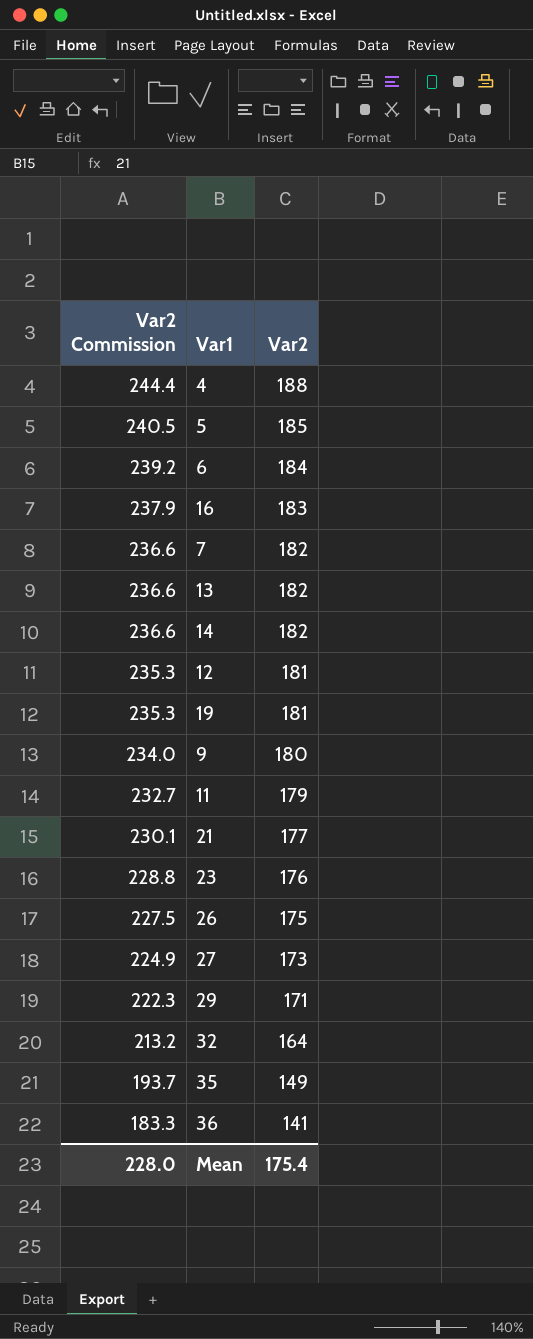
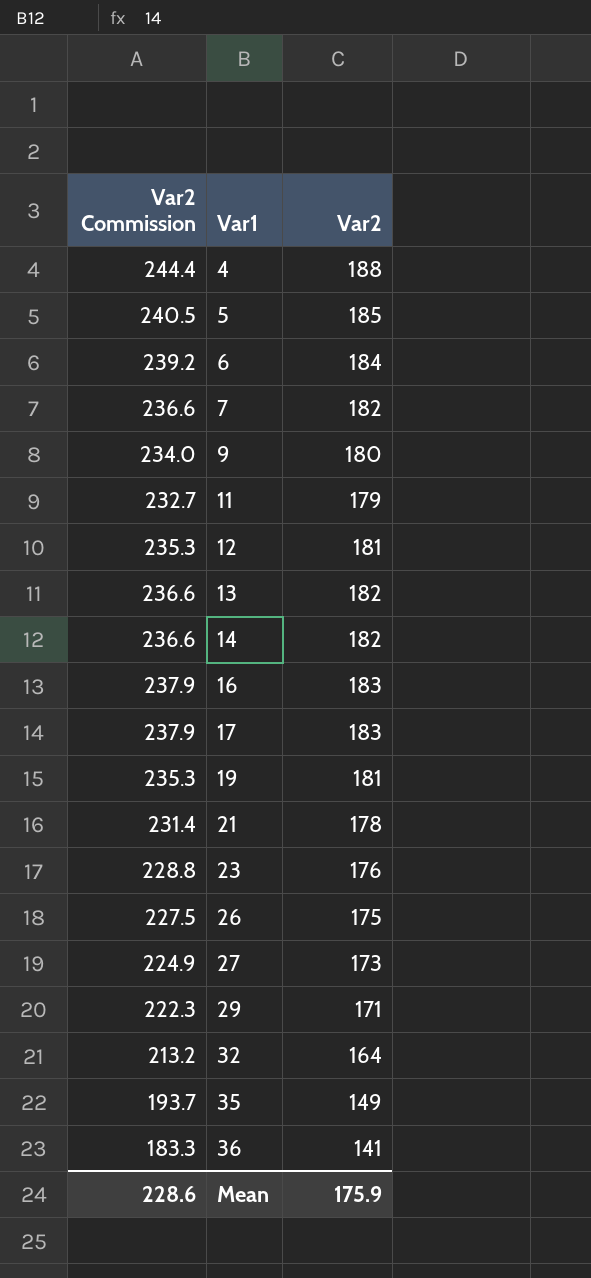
row order: Var2 Commission descending -> Var1 ascending
row 17: none -> 237.9 | 183
21 | Var2 Commission: 230.1 -> 231.4
21 | Var2: 177 -> 178
Mean | Var2 Commission: 228.0 -> 228.6
Mean | Var2: 175.4 -> 175.9

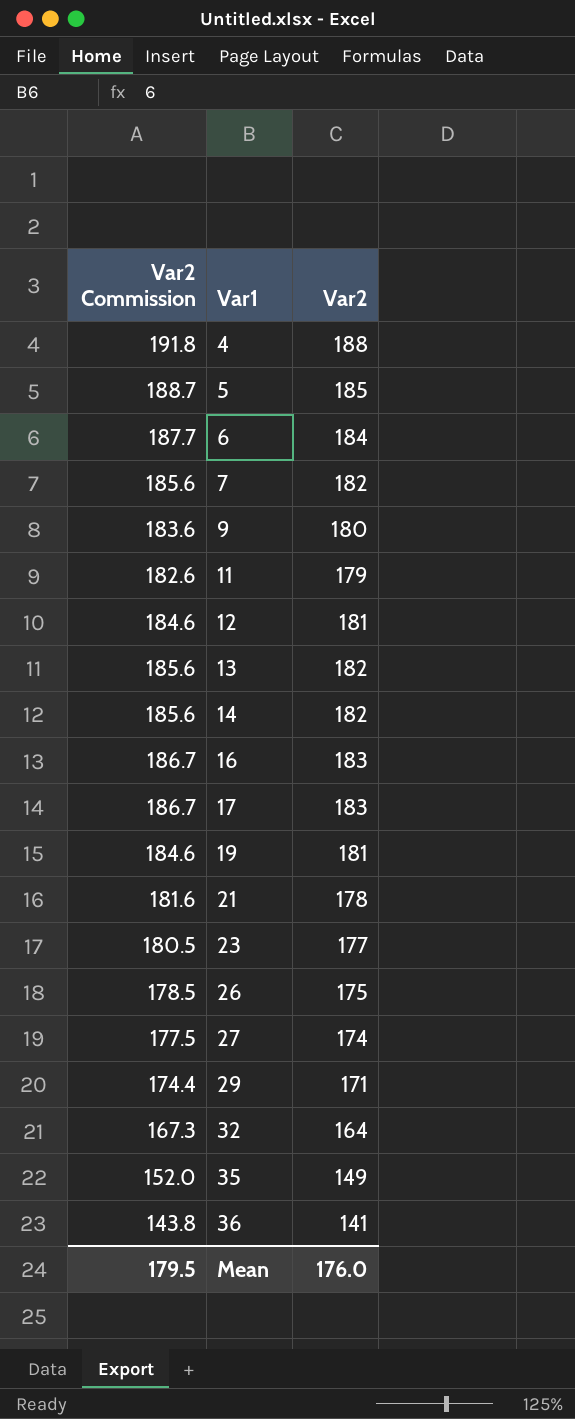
column Var2 Commission | formula: [Var2] * 1.3 -> [Var2] * 1.02
23 | Var2: 176 -> 177
27 | Var2: 173 -> 174
Mean | Var2 Commission: 228.6 -> 179.5
Mean | Var2: 175.9 -> 176.0

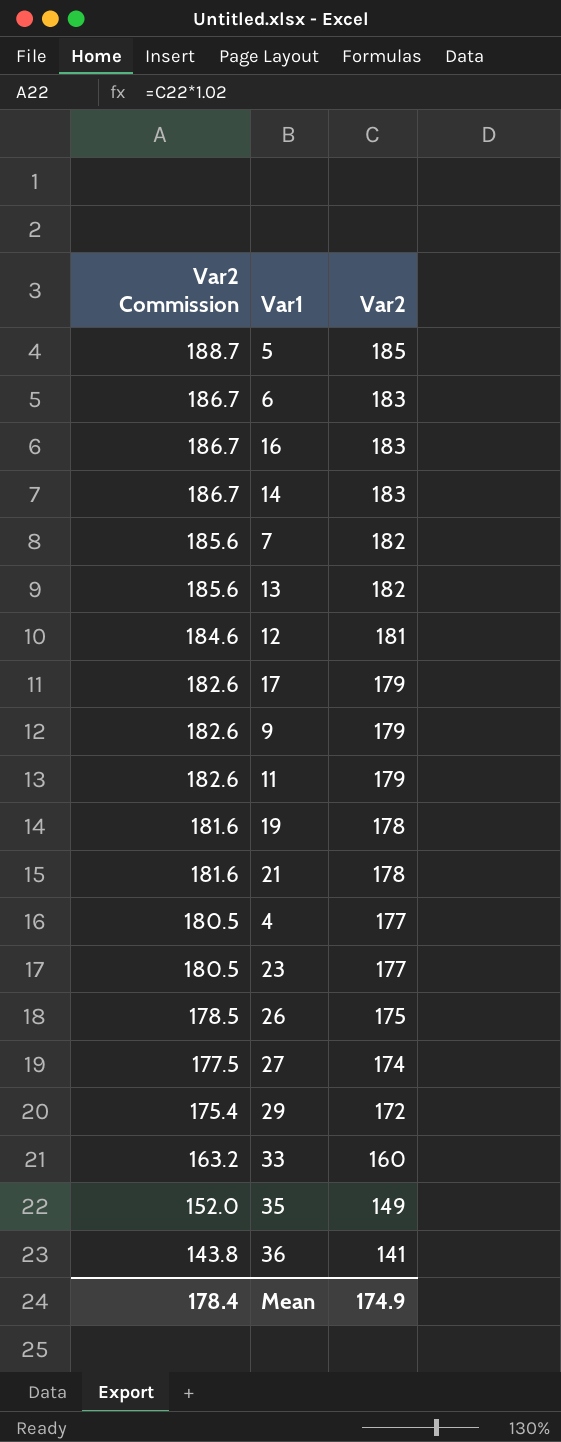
row order: Var1 ascending -> Var2 Commission descending
row 32: 167.3 | 164 -> none
6 | Var2 Commission: 187.7 -> 186.7
6 | Var2: 184 -> 183
14 | Var2 Commission: 185.6 -> 186.7
14 | Var2: 182 -> 183
17 | Var2 Commission: 186.7 -> 182.6
17 | Var2: 183 -> 179
9 | Var2 Commission: 183.6 -> 182.6
9 | Var2: 180 -> 179
19 | Var2 Commission: 184.6 -> 181.6
19 | Var2: 181 -> 178
4 | Var2 Commission: 191.8 -> 180.5
4 | Var2: 188 -> 177
29 | Var2 Commission: 174.4 -> 175.4
29 | Var2: 171 -> 172
row 33: none -> 163.2 | 160
Mean | Var2 Commission: 179.5 -> 178.4
Mean | Var2: 176.0 -> 174.9

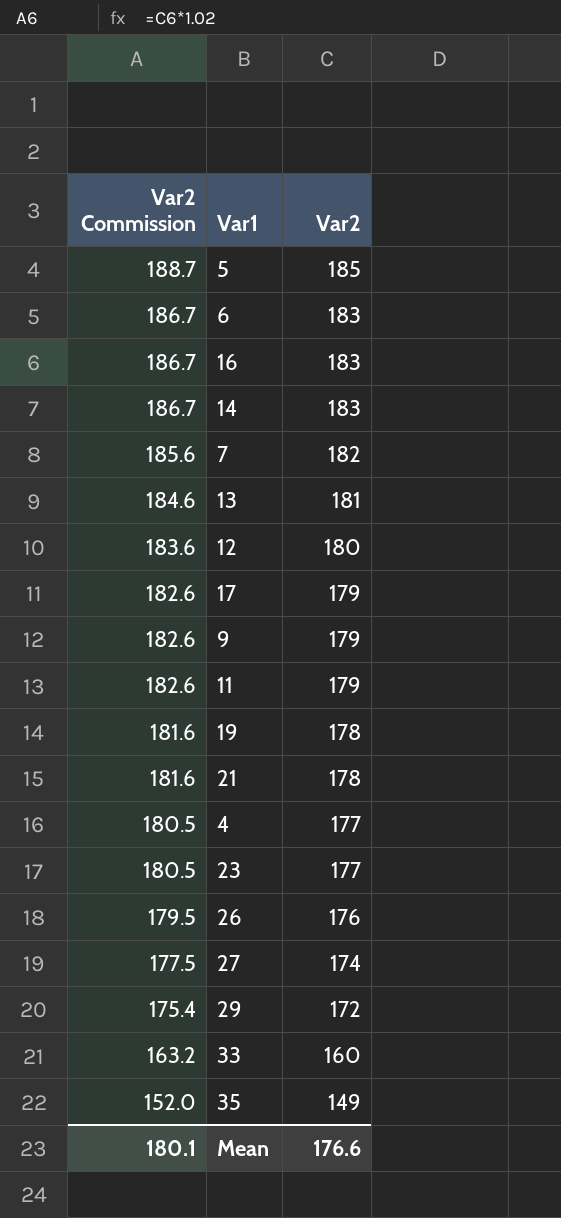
row 36: 143.8 | 141 -> none
13 | Var2 Commission: 185.6 -> 184.6
13 | Var2: 182 -> 181
12 | Var2 Commission: 184.6 -> 183.6
12 | Var2: 181 -> 180
26 | Var2 Commission: 178.5 -> 179.5
26 | Var2: 175 -> 176
Mean | Var2 Commission: 178.4 -> 180.1
Mean | Var2: 174.9 -> 176.6

